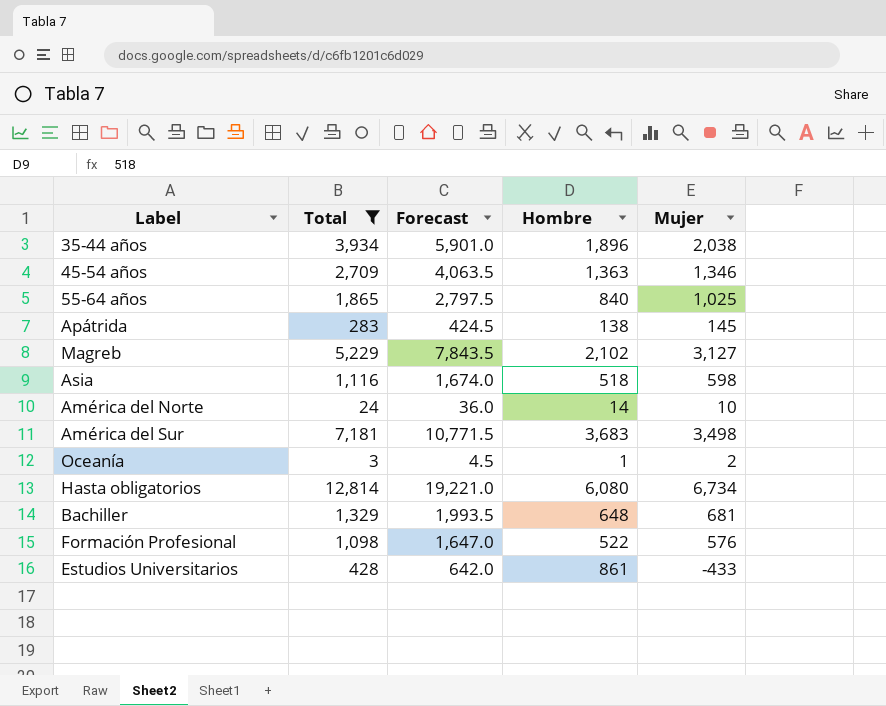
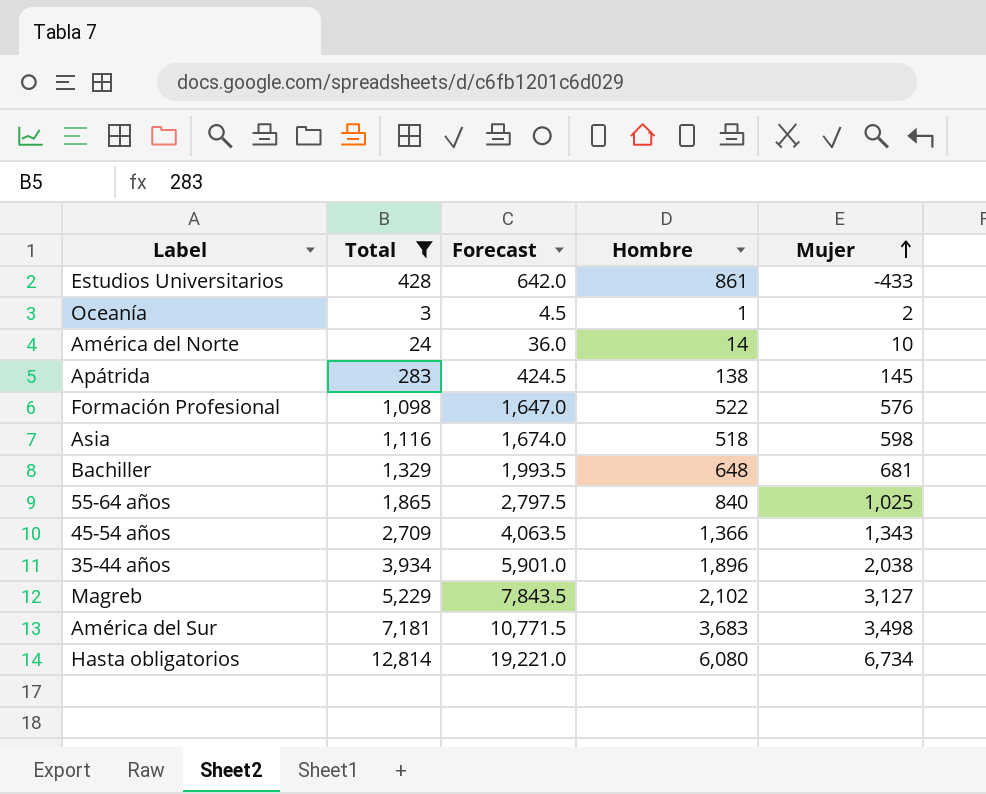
row order: none -> Mujer ascending
45-54 años | Hombre: 1,363 -> 1,366
45-54 años | Mujer: 1,346 -> 1,343

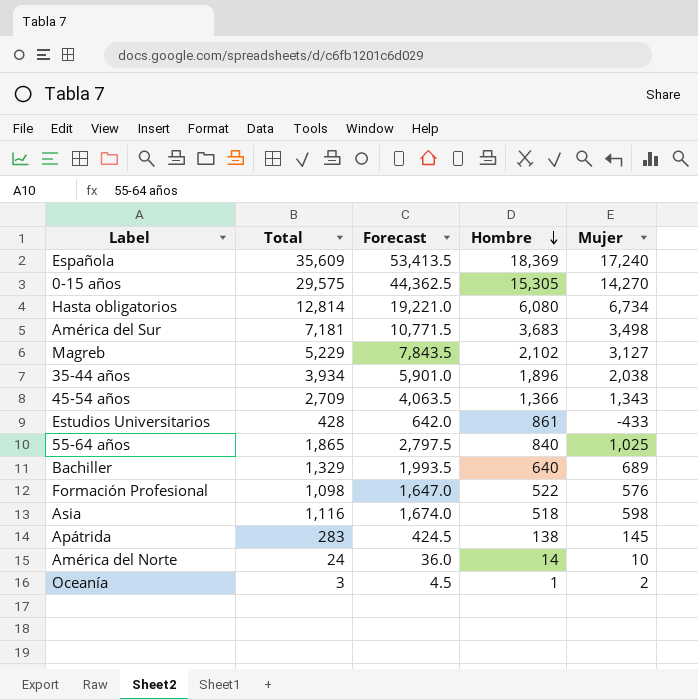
filter: Total <= 12,814 -> none
row order: Mujer ascending -> Hombre descending
Bachiller | Hombre: 648 -> 640
Bachiller | Mujer: 681 -> 689

